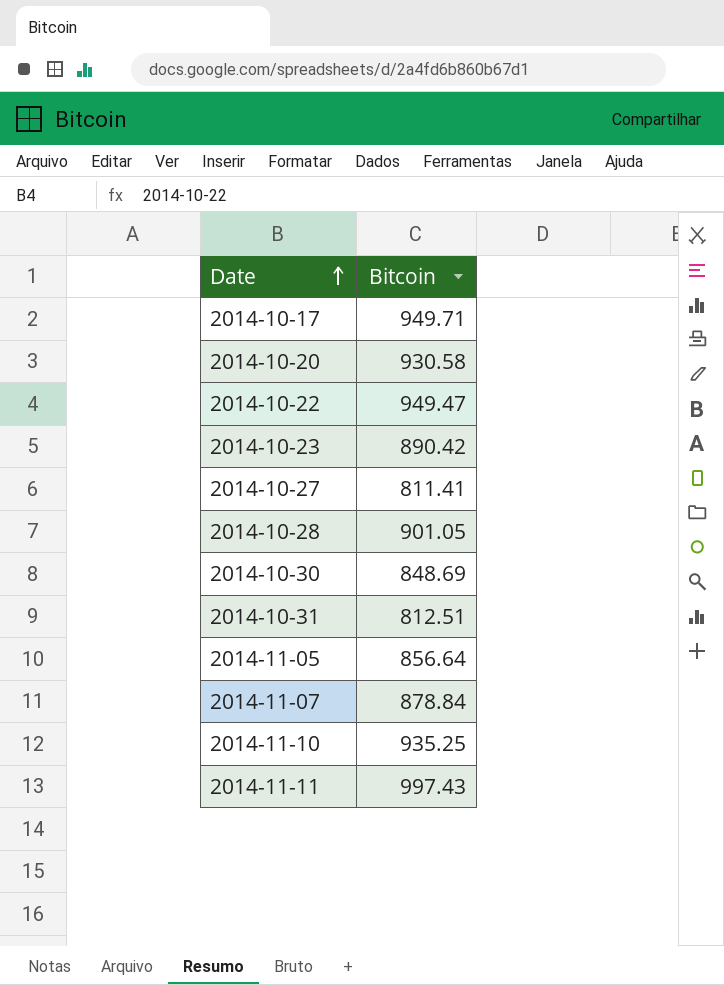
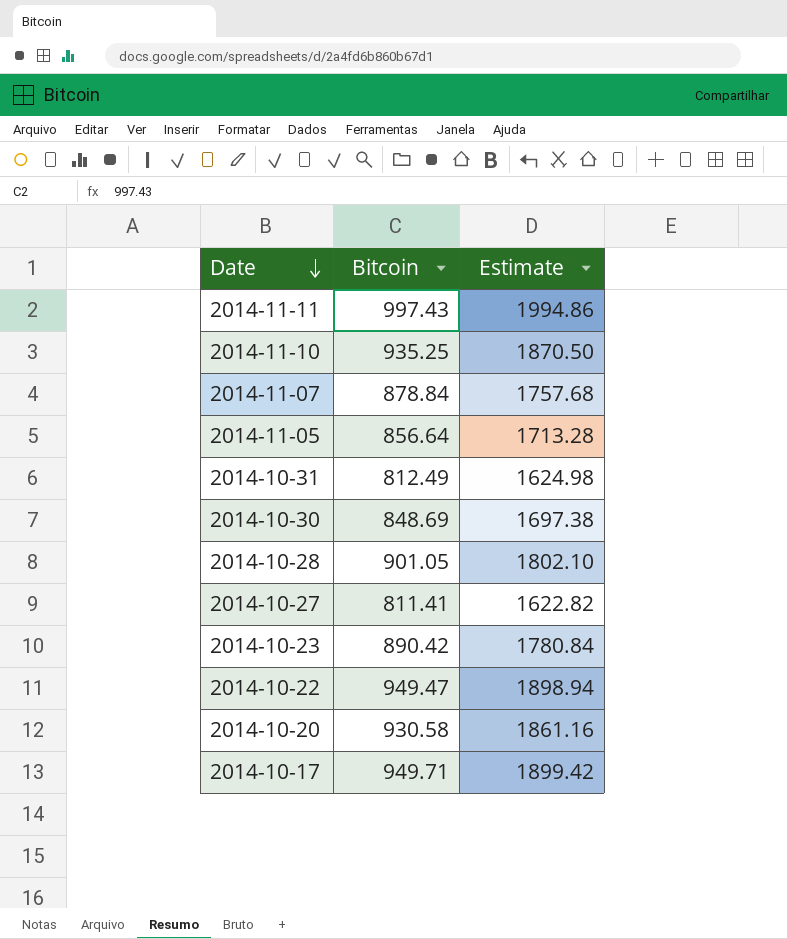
row order: Date ascending -> Date descending
column Estimate | formula: none -> [Bitcoin] * 2
2014-10-31 | Bitcoin: 812.51 -> 812.49

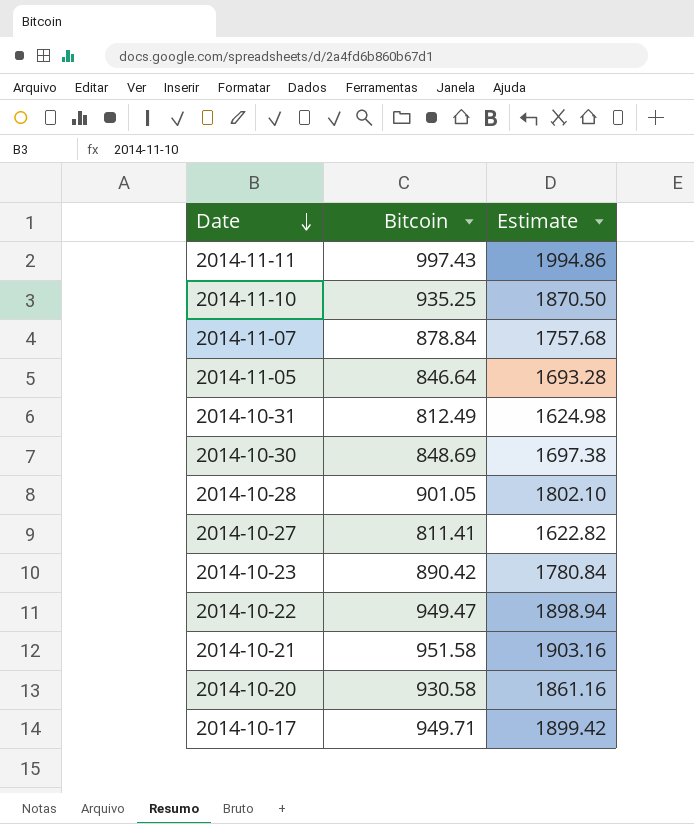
2014-11-05 | Bitcoin: 856.64 -> 846.64
2014-11-05 | Estimate: 1713.28 -> 1693.28
row 2014-10-21: none -> 951.58 | 1903.16

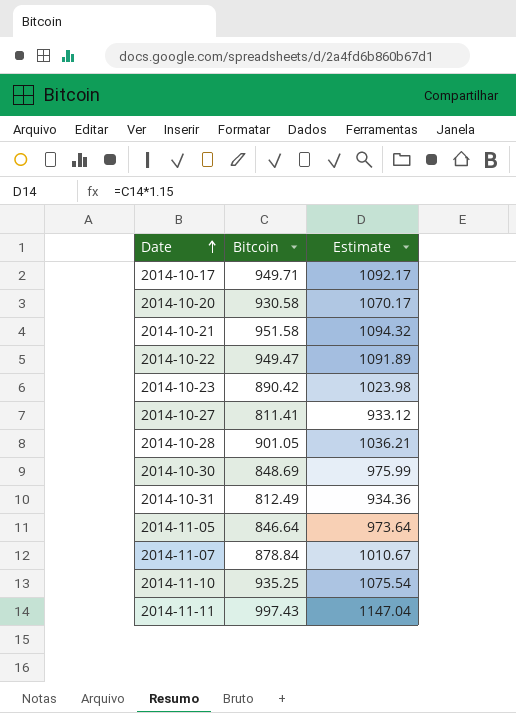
row order: Date descending -> Date ascending
column Estimate | formula: [Bitcoin] * 2 -> [Bitcoin] * 1.15

